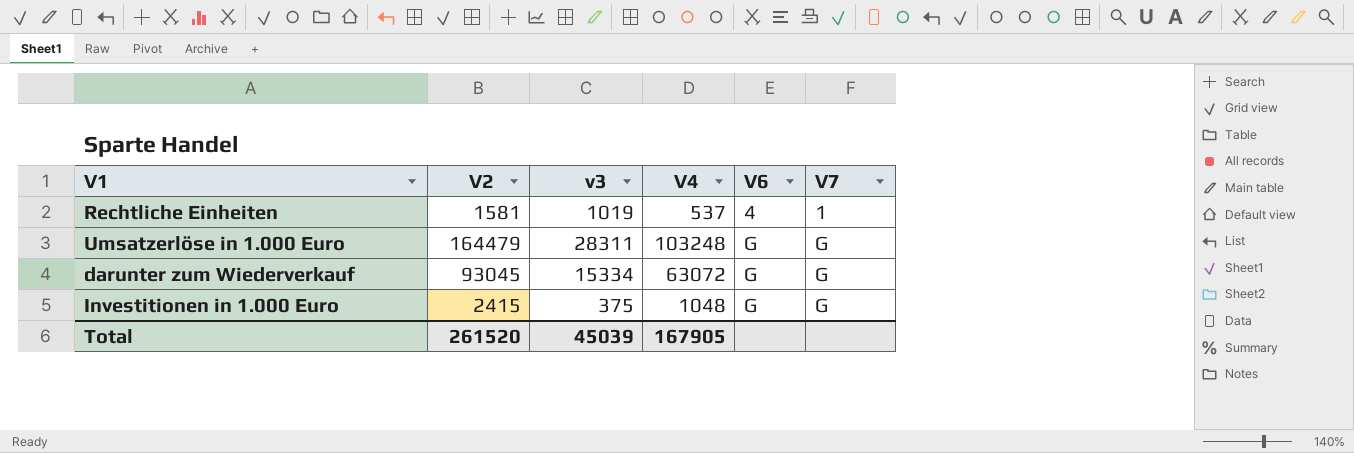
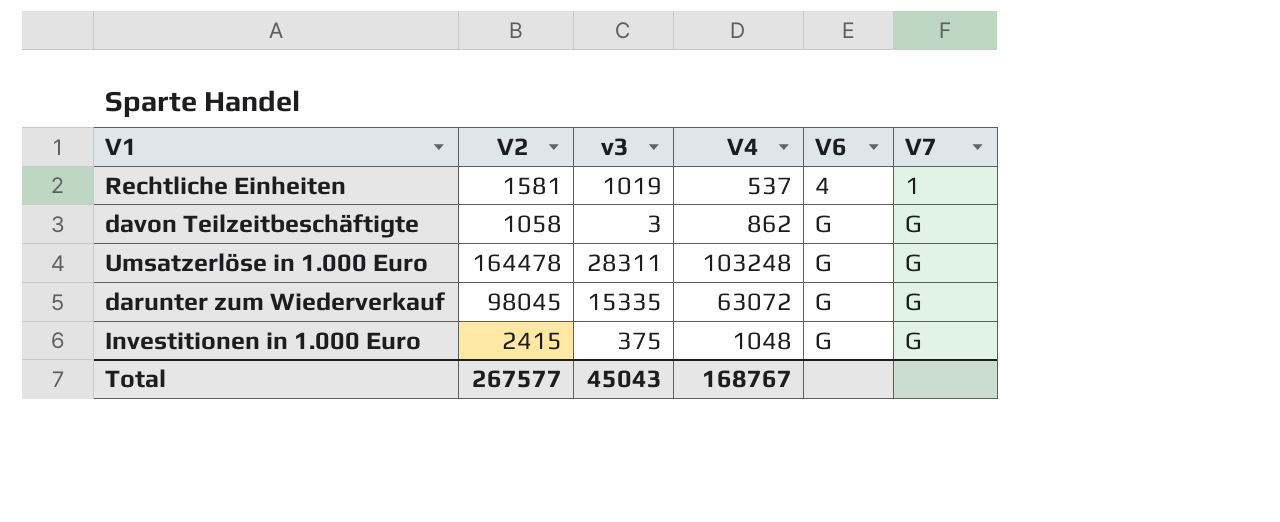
row davon Teilzeitbeschäftigte: none -> 1058 | 3 | 862 | G | G
Umsatzerlöse in 1.000 Euro | V2: 164479 -> 164478
darunter zum Wiederverkauf | V2: 93045 -> 98045
darunter zum Wiederverkauf | v3: 15334 -> 15335
Total | V2: 261520 -> 267577
Total | v3: 45039 -> 45043
Total | V4: 167905 -> 168767

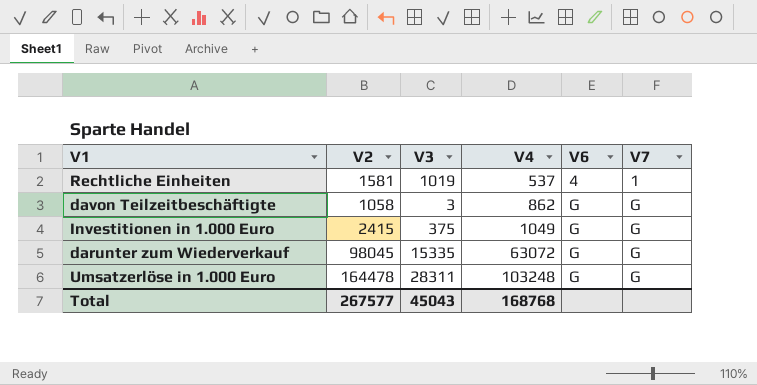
row order: V6 ascending -> V4 ascending
column name: v3 -> V3
Investitionen in 1.000 Euro | V4: 1048 -> 1049
Total | V4: 168767 -> 168768

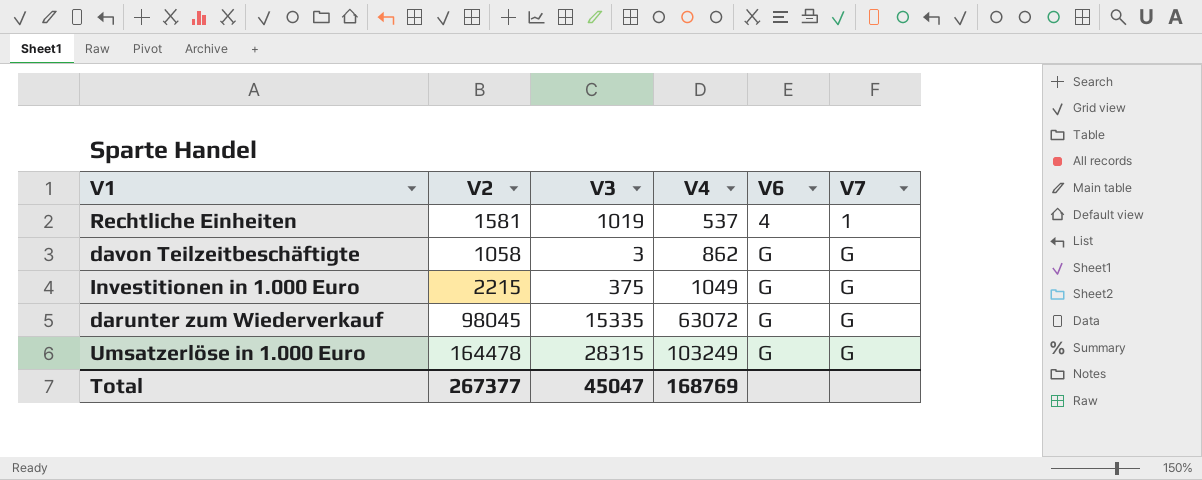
Investitionen in 1.000 Euro | V2: 2415 -> 2215
Umsatzerlöse in 1.000 Euro | V3: 28311 -> 28315
Umsatzerlöse in 1.000 Euro | V4: 103248 -> 103249
Total | V2: 267577 -> 267377
Total | V3: 45043 -> 45047
Total | V4: 168768 -> 168769

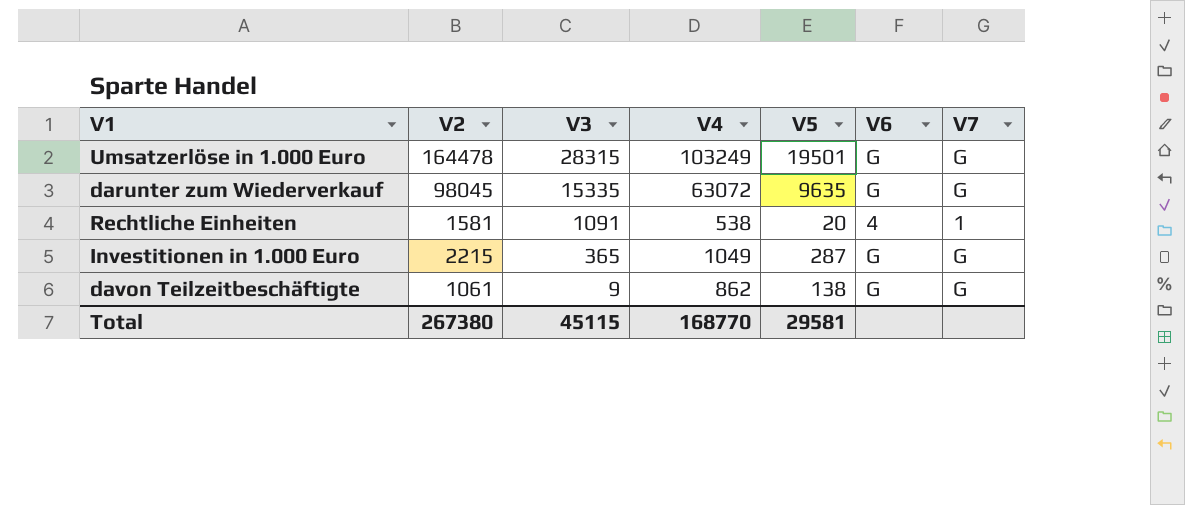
row order: V4 ascending -> V3 descending
column V5 | position: none -> 5
Rechtliche Einheiten | V3: 1019 -> 1091
Rechtliche Einheiten | V4: 537 -> 538
Investitionen in 1.000 Euro | V3: 375 -> 365
davon Teilzeitbeschäftigte | V2: 1058 -> 1061
davon Teilzeitbeschäftigte | V3: 3 -> 9
Total | V2: 267377 -> 267380
Total | V3: 45047 -> 45115
Total | V4: 168769 -> 168770

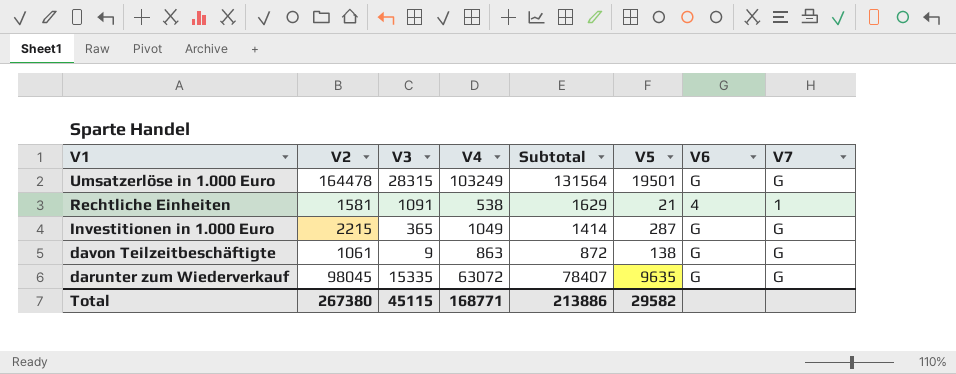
row order: V3 descending -> V1 descending
column Subtotal | formula: none -> [V3] + [V4]
Rechtliche Einheiten | V5: 20 -> 21
davon Teilzeitbeschäftigte | V4: 862 -> 863
Total | V4: 168770 -> 168771
Total | V5: 29581 -> 29582

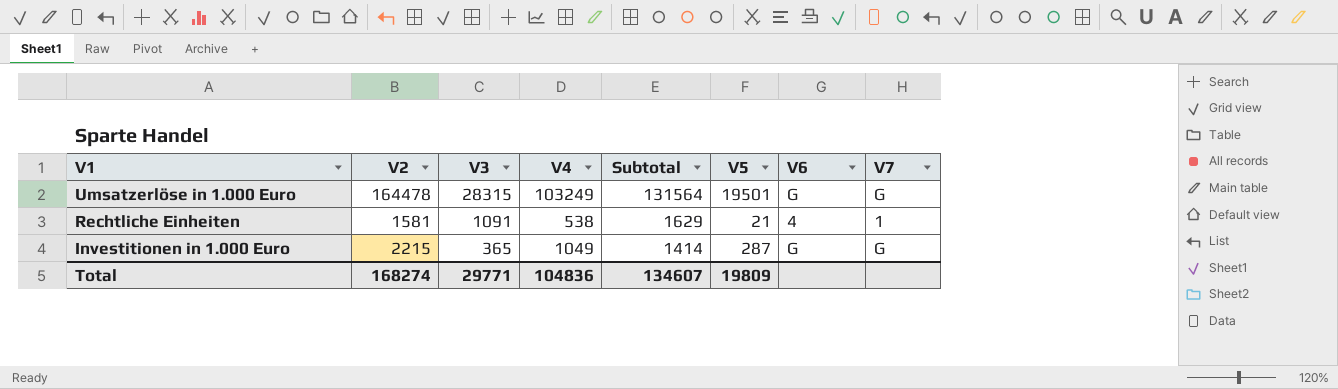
row davon Teilzeitbeschäftigte: 1061 | 9 | 863 | 872 | 138 | G | G -> none
row darunter zum Wiederverkauf: 98045 | 15335 | 63072 | 78407 | 9635 | G | G -> none
Total | V2: 267380 -> 168274
Total | V3: 45115 -> 29771
Total | V4: 168771 -> 104836
Total | Subtotal: 213886 -> 134607
Total | V5: 29582 -> 19809

